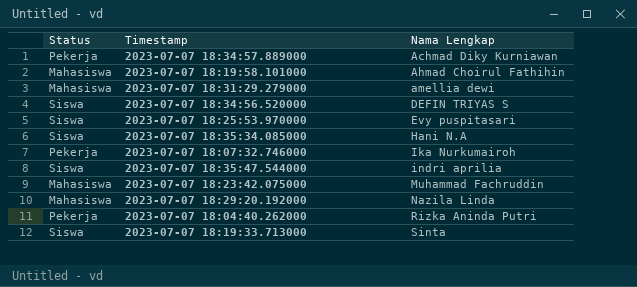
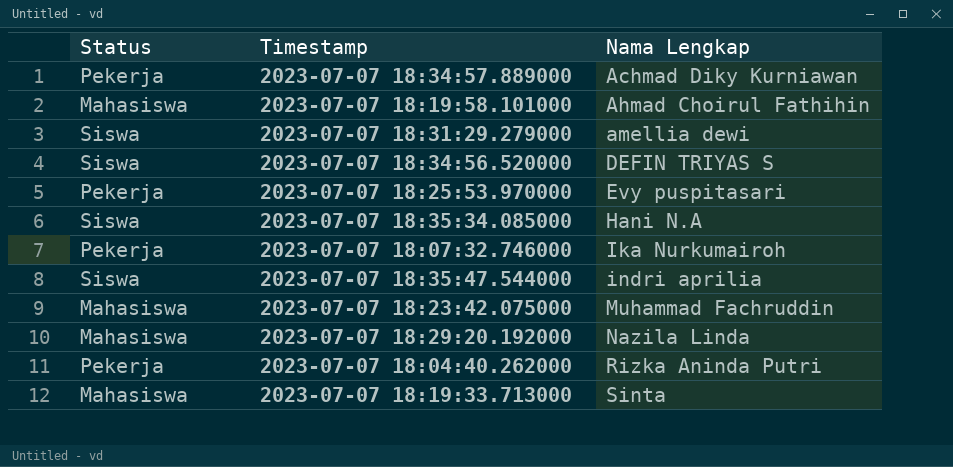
2023-07-07 18:31:29.279000 | Status: Mahasiswa -> Siswa
2023-07-07 18:25:53.970000 | Status: Siswa -> Pekerja
2023-07-07 18:19:33.713000 | Status: Siswa -> Mahasiswa

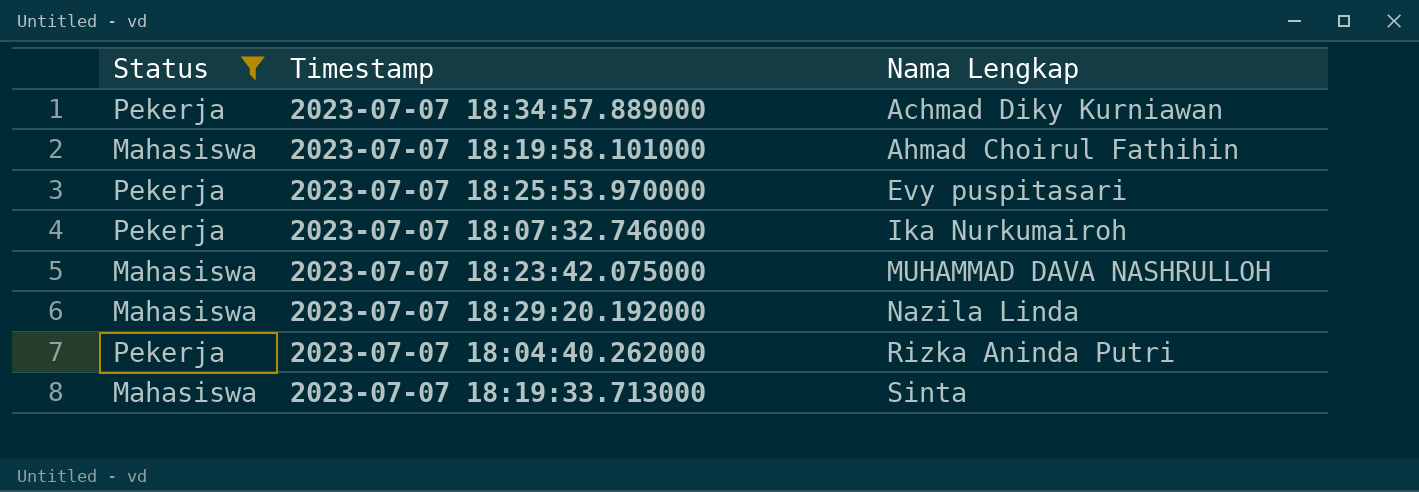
filter: none -> Status != Siswa
2023-07-07 18:23:42.075000 | Nama Lengkap: Muhammad Fachruddin -> MUHAMMAD DAVA NASHRULLOH

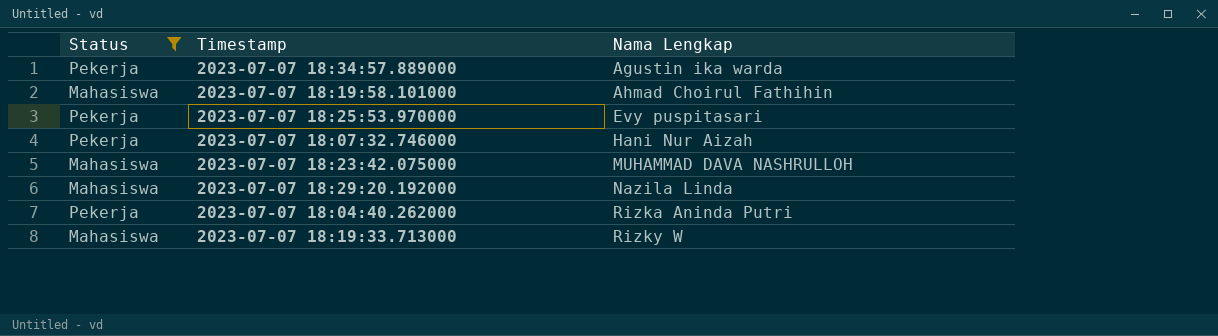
2023-07-07 18:34:57.889000 | Nama Lengkap: Achmad Diky Kurniawan -> Agustin ika warda
2023-07-07 18:07:32.746000 | Nama Lengkap: Ika Nurkumairoh -> Hani Nur Aizah
2023-07-07 18:19:33.713000 | Nama Lengkap: Sinta -> Rizky W

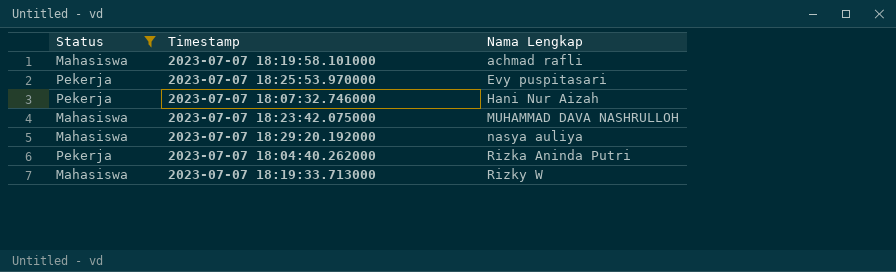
row 2023-07-07 18:34:57.889000: Pekerja | Agustin ika warda -> none
2023-07-07 18:19:58.101000 | Nama Lengkap: Ahmad Choirul Fathihin -> achmad rafli
2023-07-07 18:29:20.192000 | Nama Lengkap: Nazila Linda -> nasya auliya

